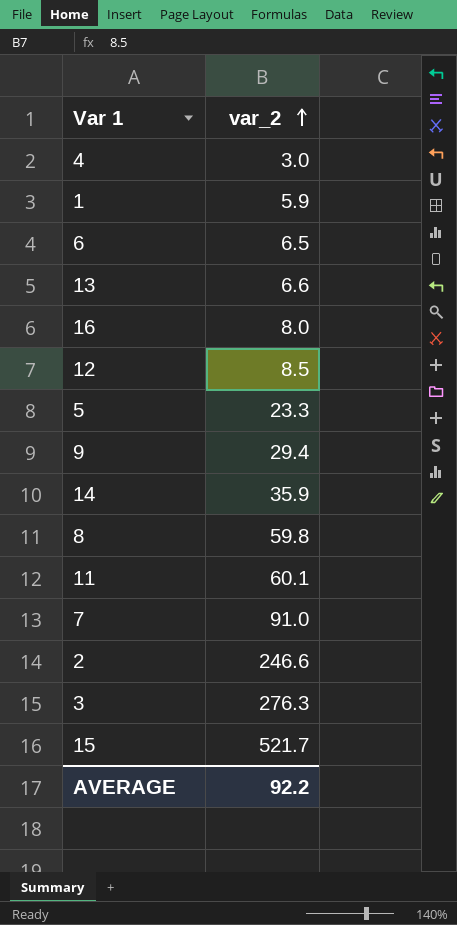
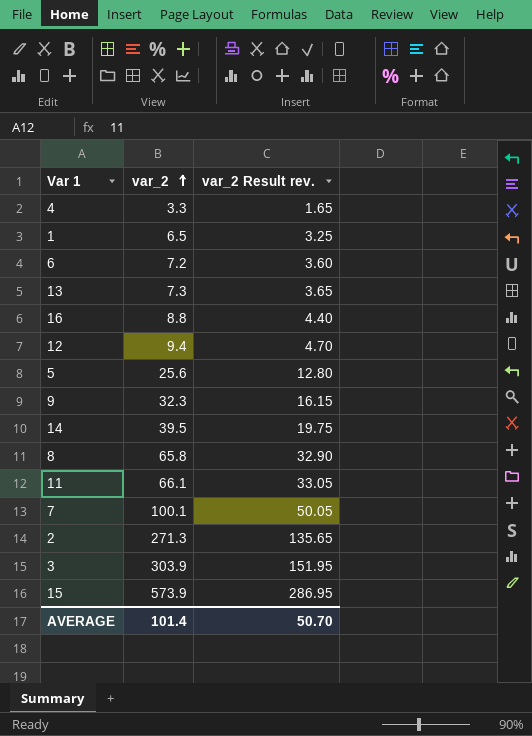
column var_2 Result rev. | formula: none -> [var_2] * 0.5
4 | var_2: 3.0 -> 3.3
1 | var_2: 5.9 -> 6.5
6 | var_2: 6.5 -> 7.2
13 | var_2: 6.6 -> 7.3
16 | var_2: 8.0 -> 8.8
12 | var_2: 8.5 -> 9.4
5 | var_2: 23.3 -> 25.6
9 | var_2: 29.4 -> 32.3
14 | var_2: 35.9 -> 39.5
8 | var_2: 59.8 -> 65.8
11 | var_2: 60.1 -> 66.1
7 | var_2: 91.0 -> 100.1
2 | var_2: 246.6 -> 271.3
3 | var_2: 276.3 -> 303.9
15 | var_2: 521.7 -> 573.9
AVERAGE | var_2: 92.2 -> 101.4

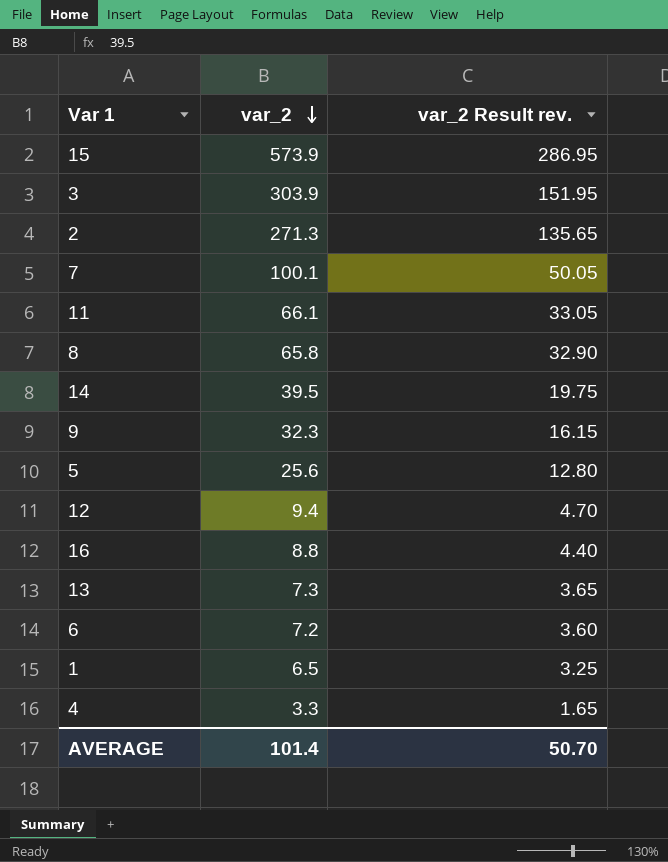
row order: var_2 ascending -> var_2 descending

